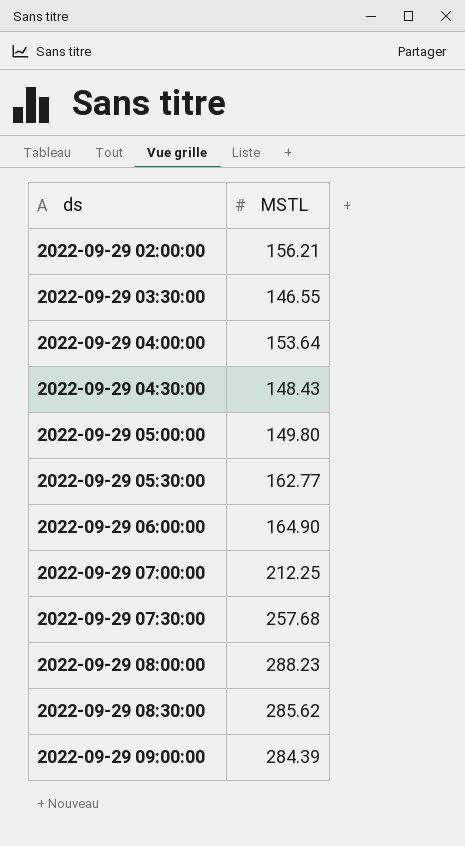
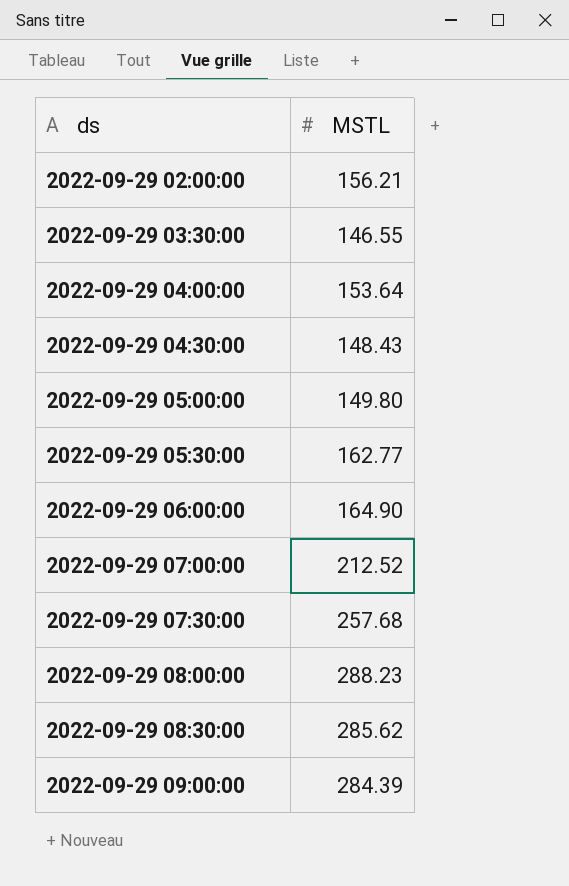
2022-09-29 07:00:00 | MSTL: 212.25 -> 212.52

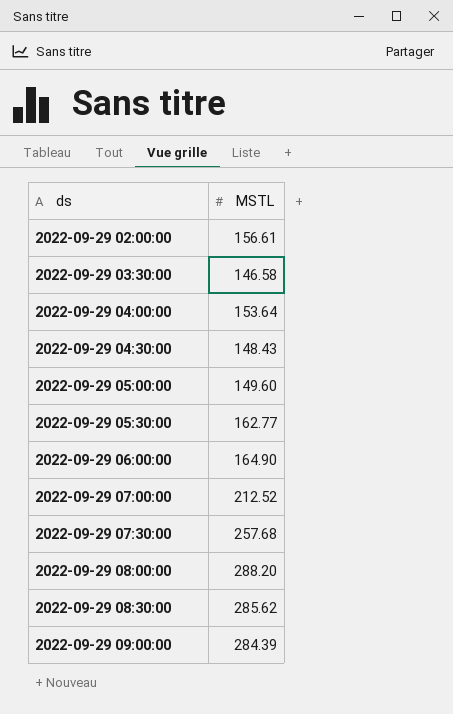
2022-09-29 02:00:00 | MSTL: 156.21 -> 156.61
2022-09-29 03:30:00 | MSTL: 146.55 -> 146.58
2022-09-29 05:00:00 | MSTL: 149.80 -> 149.60
2022-09-29 08:00:00 | MSTL: 288.23 -> 288.20

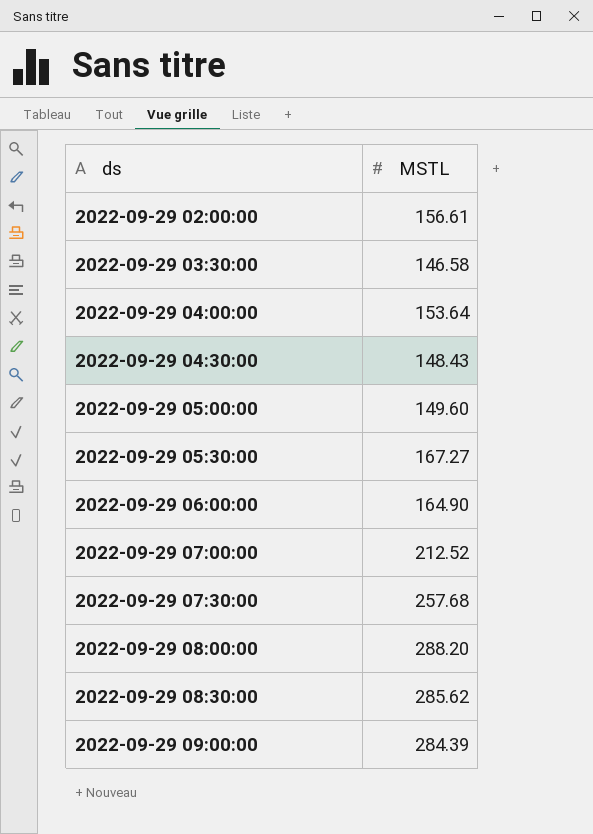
2022-09-29 05:30:00 | MSTL: 162.77 -> 167.27

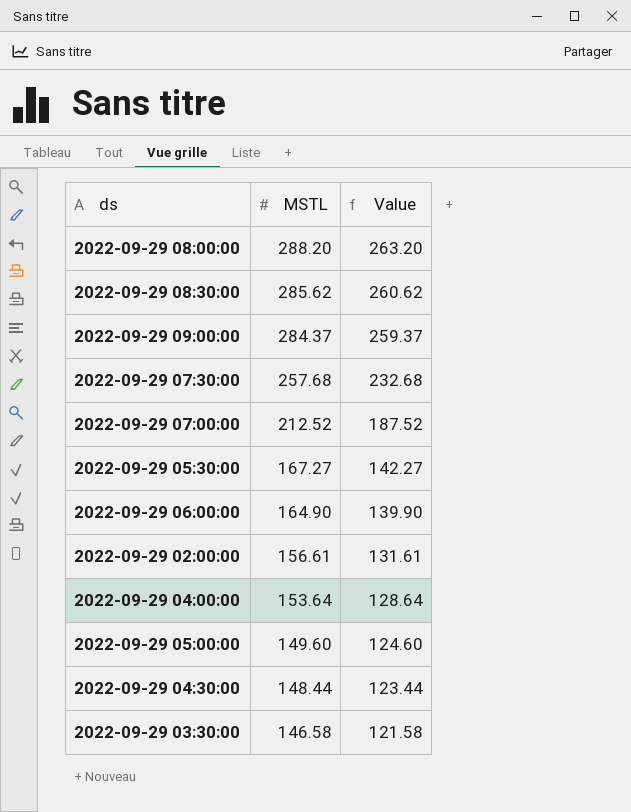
row order: ds ascending -> MSTL descending
column Value | formula: none -> [MSTL] - 25
2022-09-29 09:00:00 | MSTL: 284.39 -> 284.37
2022-09-29 04:30:00 | MSTL: 148.43 -> 148.44

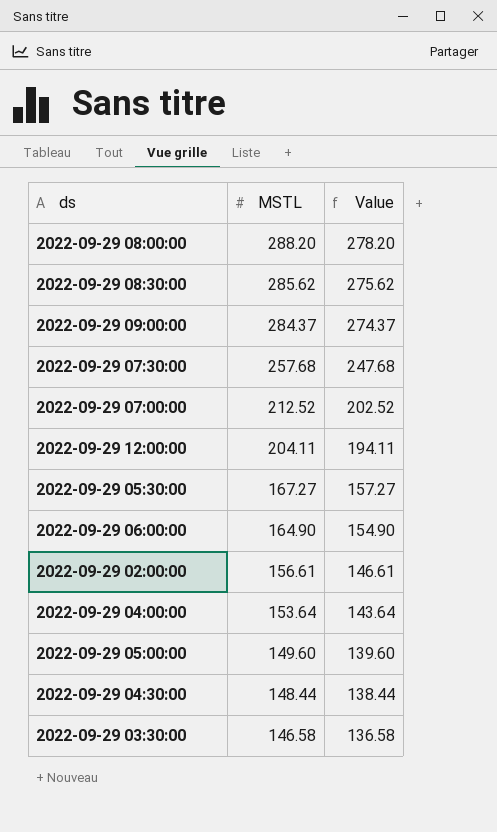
column Value | formula: [MSTL] - 25 -> [MSTL] - 10
row 2022-09-29 12:00:00: none -> 204.11 | 194.11

